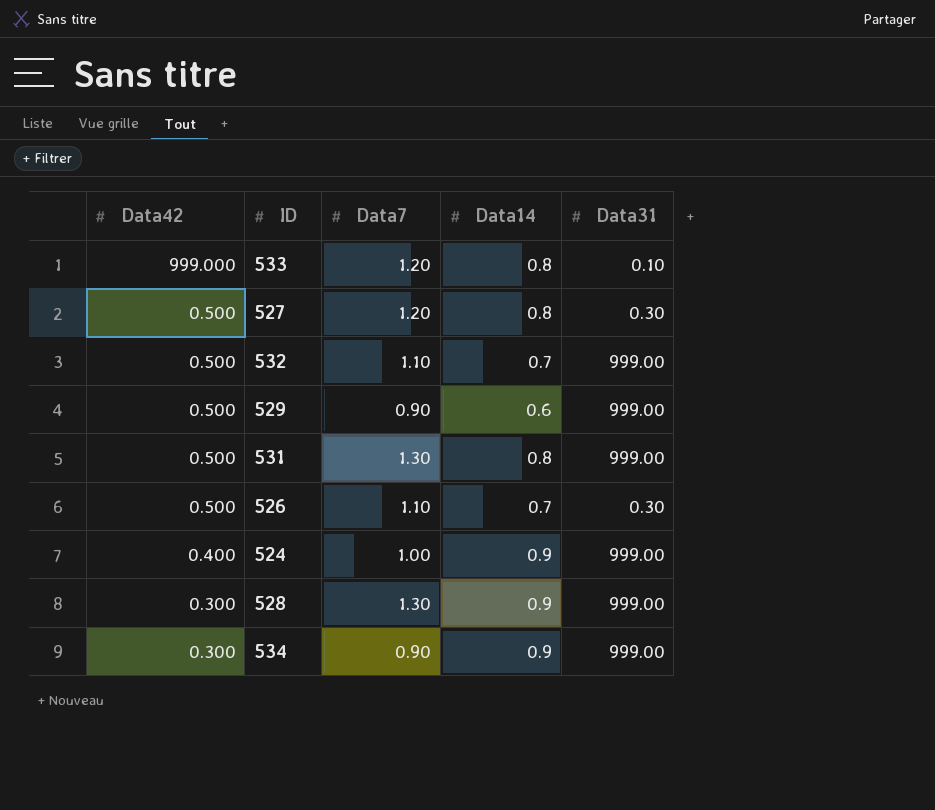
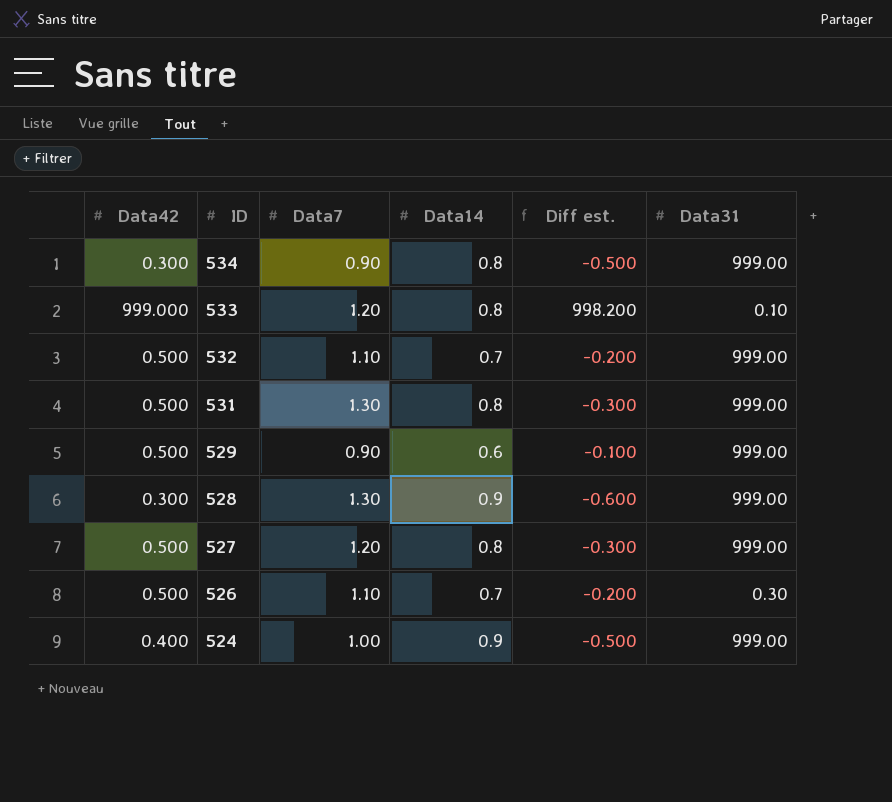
row order: Data42 descending -> ID descending
column Diff est. | formula: none -> [Data42] - [Data14]
534 | Data14: 0.9 -> 0.8
527 | Data31: 0.30 -> 999.00

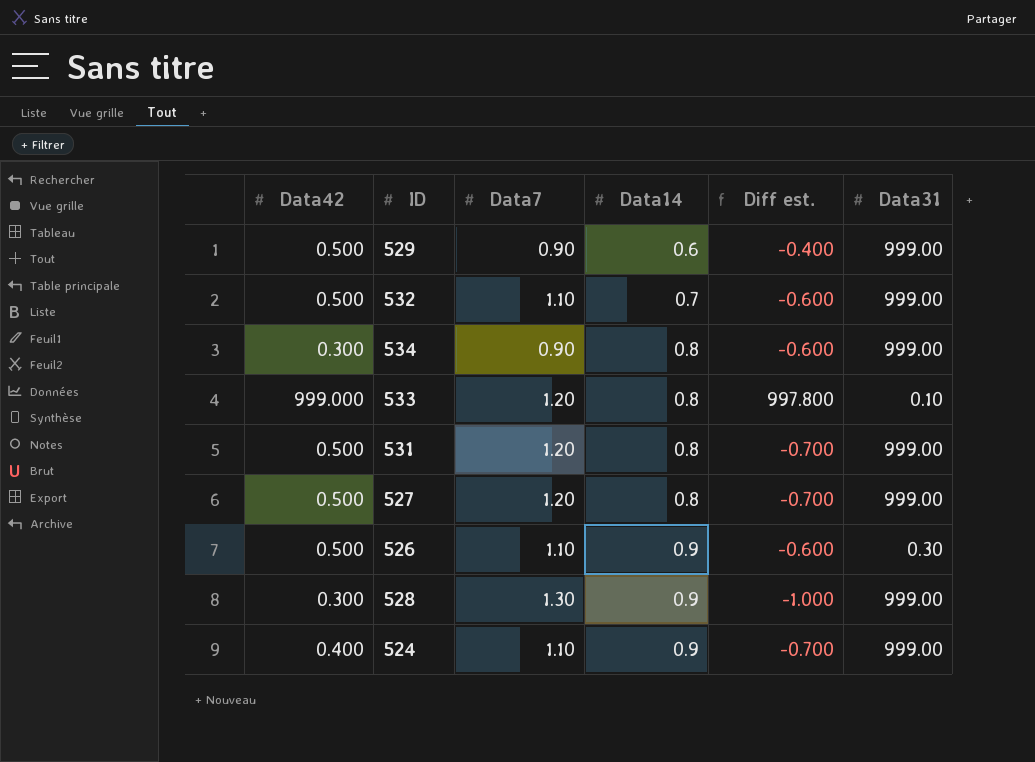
row order: ID descending -> Data14 ascending
column Diff est. | formula: [Data42] - [Data14] -> [Data42] - [Data7]
531 | Data7: 1.30 -> 1.20
526 | Data14: 0.7 -> 0.9
524 | Data7: 1.00 -> 1.10

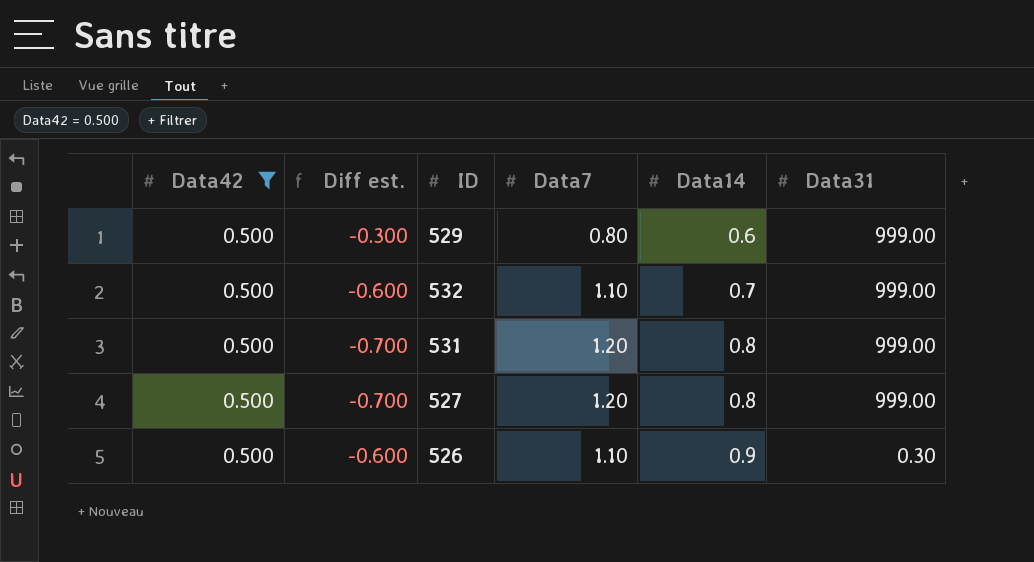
filter: none -> Data42 = 0.500
column Diff est. | position: 5 -> 2
529 | Diff est.: -0.400 -> -0.300
529 | Data7: 0.90 -> 0.80

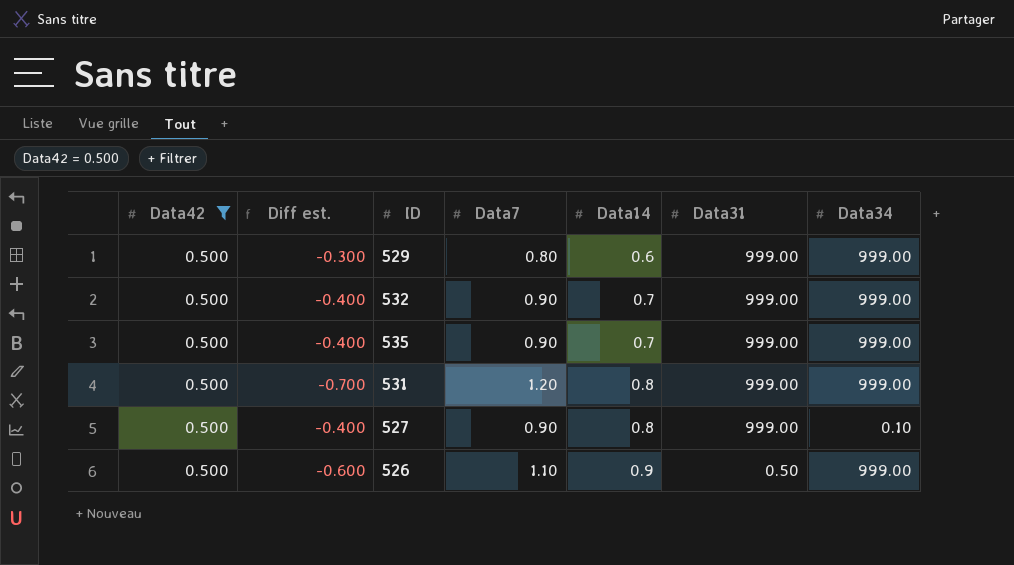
column Data34 | position: none -> 7
532 | Diff est.: -0.600 -> -0.400
532 | Data7: 1.10 -> 0.90
row 535: none -> 0.500 | -0.400 | 0.90 | 0.7 | 999.00 | 999.00
527 | Diff est.: -0.700 -> -0.400
527 | Data7: 1.20 -> 0.90
526 | Data31: 0.30 -> 0.50

